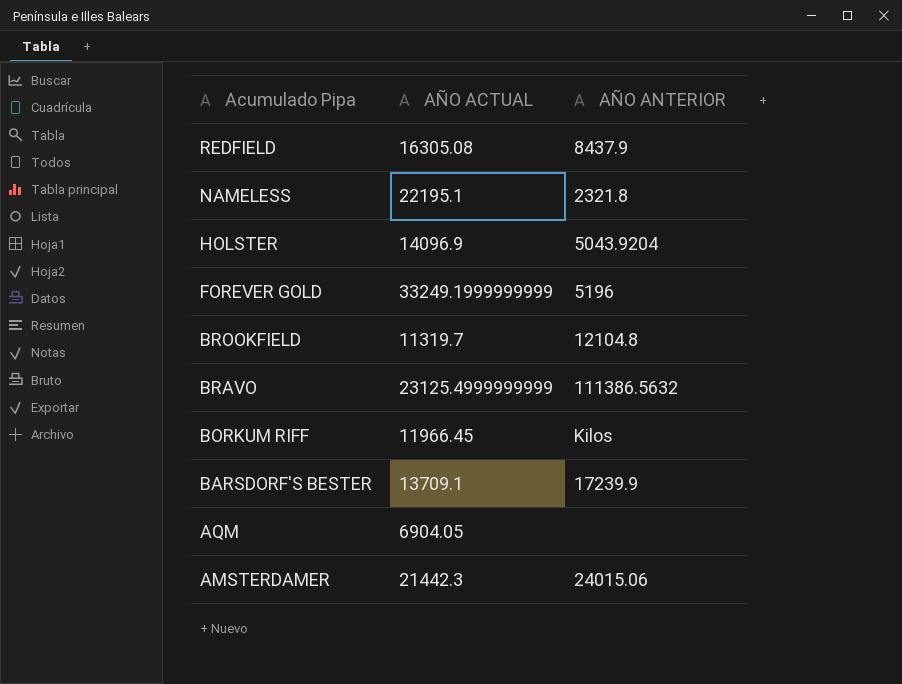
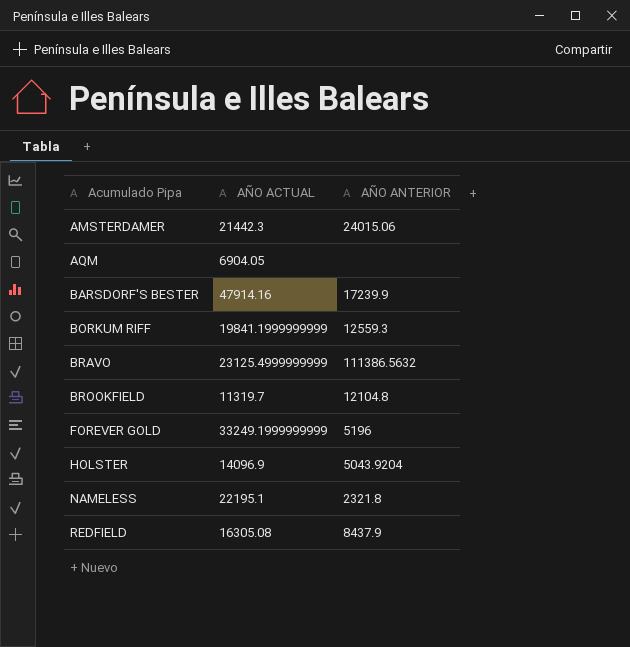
row order: Acumulado Pipa descending -> Acumulado Pipa ascending
BARSDORF'S BESTER | AÑO ACTUAL: 13709.1 -> 47914.16
BORKUM RIFF | AÑO ACTUAL: 11966.45 -> 19841.1999999999
BORKUM RIFF | AÑO ANTERIOR: Kilos -> 12559.3

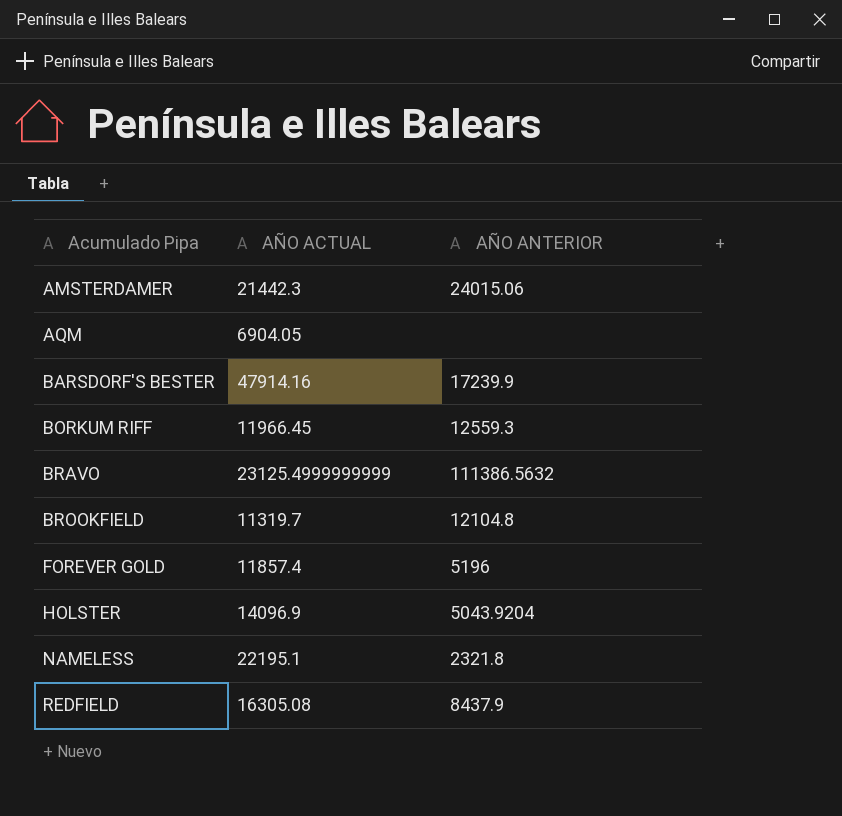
BORKUM RIFF | AÑO ACTUAL: 19841.1999999999 -> 11966.45
FOREVER GOLD | AÑO ACTUAL: 33249.1999999999 -> 11857.4

